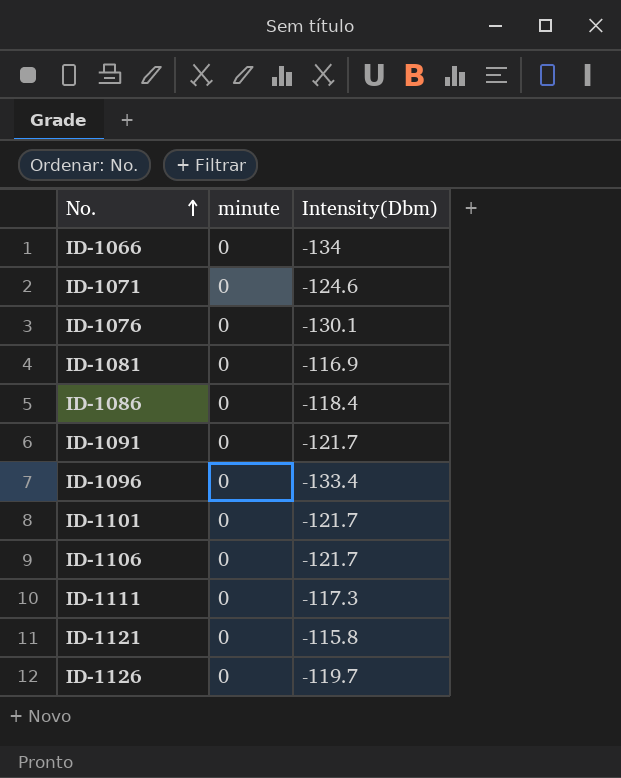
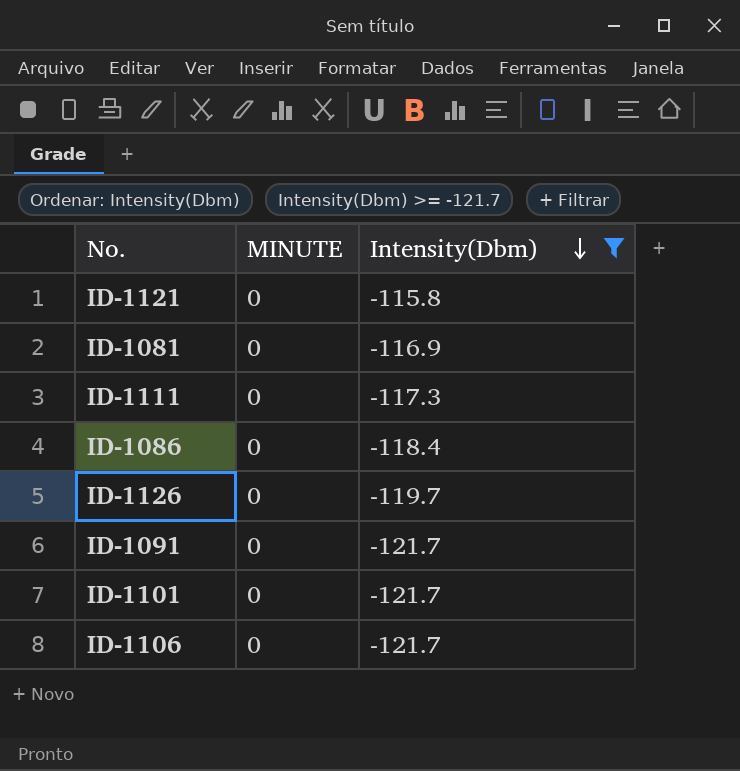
filter: none -> Intensity(Dbm) >= -121.7
row order: No. ascending -> Intensity(Dbm) descending
column name: minute -> MINUTE

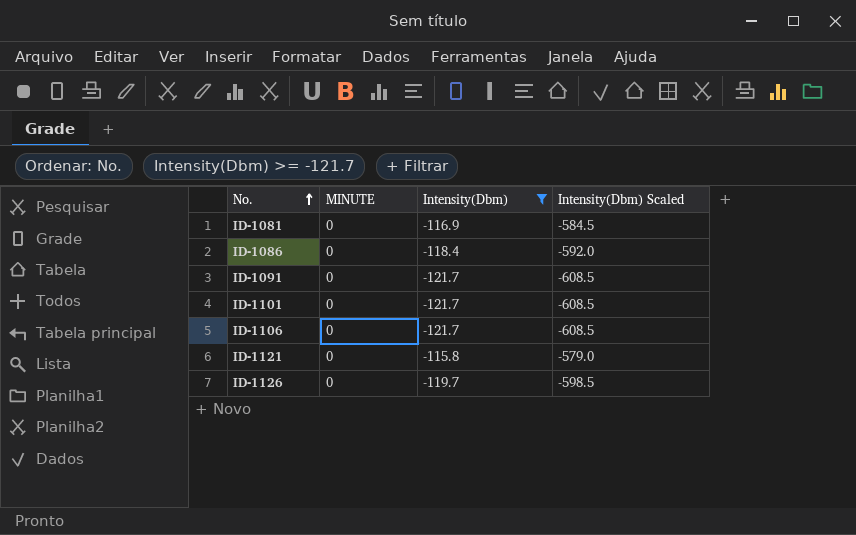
row order: Intensity(Dbm) descending -> No. ascending
column Intensity(Dbm) Scaled | formula: none -> [Intensity(Dbm)] * 5
row ID-1111: 0 | -117.3 -> none

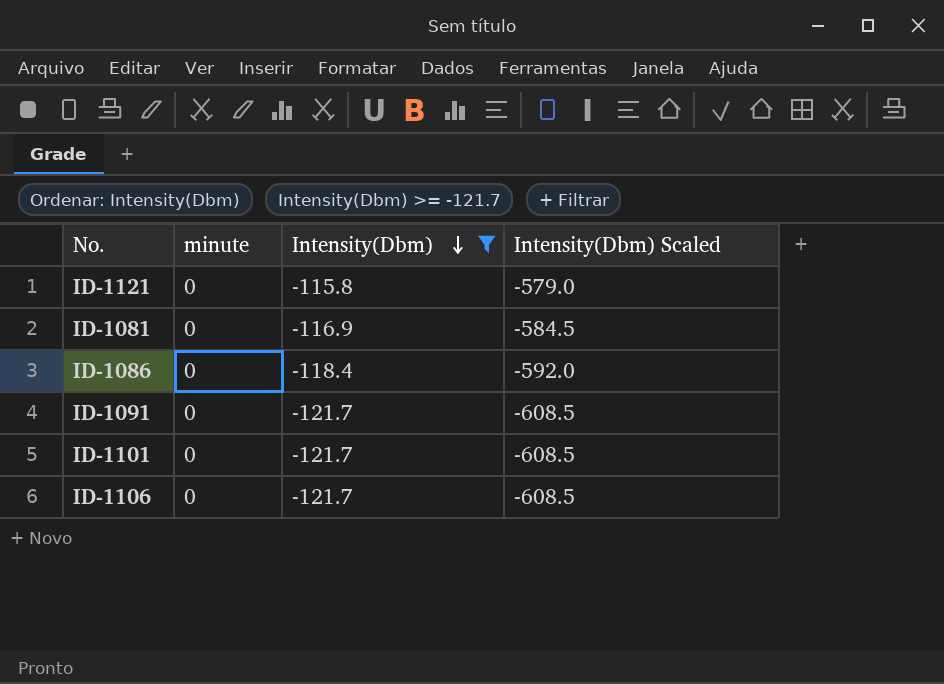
row order: No. ascending -> Intensity(Dbm) descending
column name: MINUTE -> minute
row ID-1126: 0 | -119.7 | -598.5 -> none

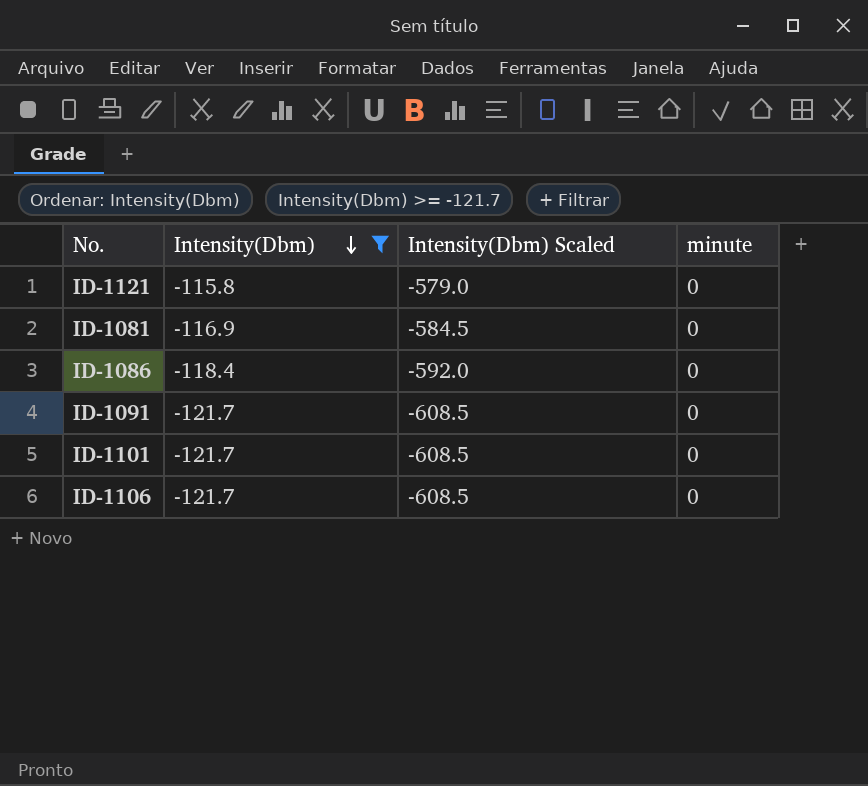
column minute | position: 2 -> 4

